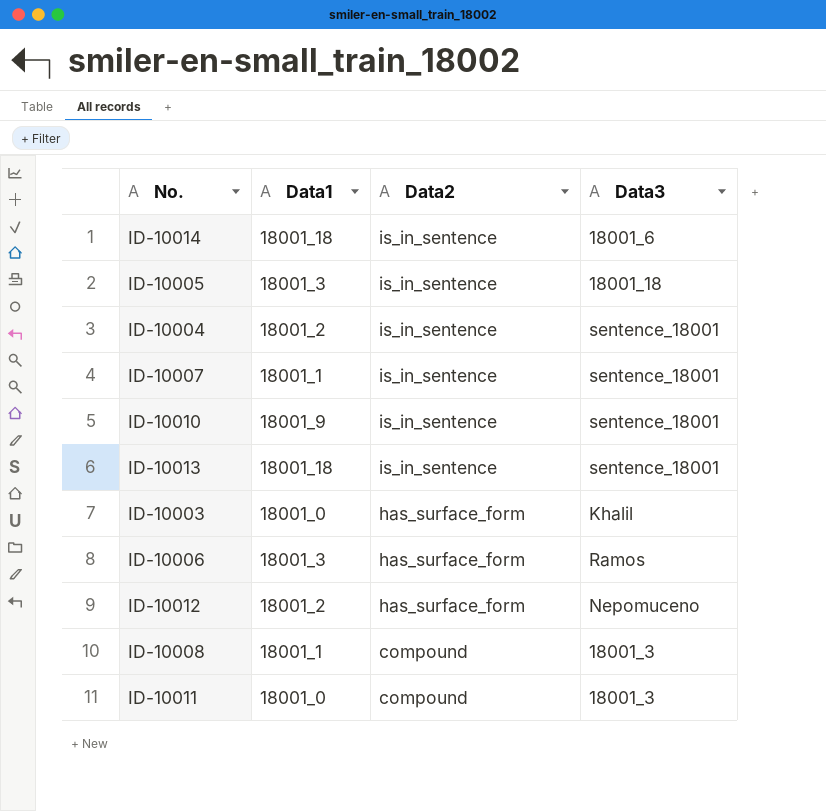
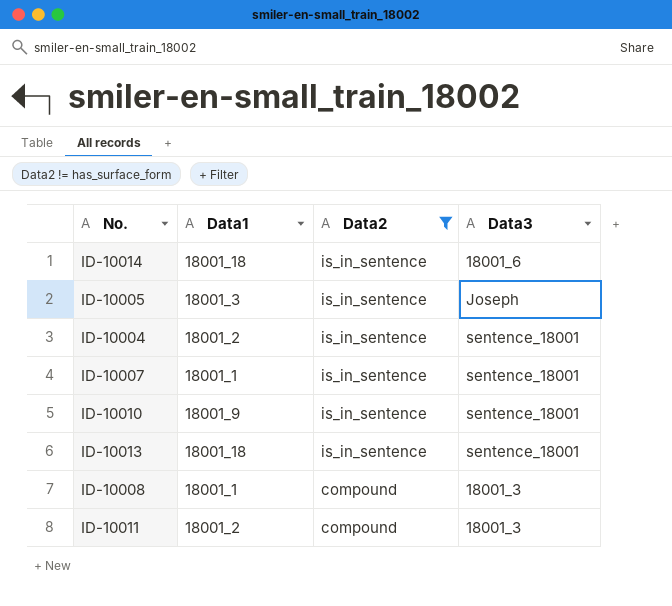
filter: none -> Data2 != has_surface_form
ID-10005 | Data3: 18001_18 -> Joseph
ID-10011 | Data1: 18001_0 -> 18001_2

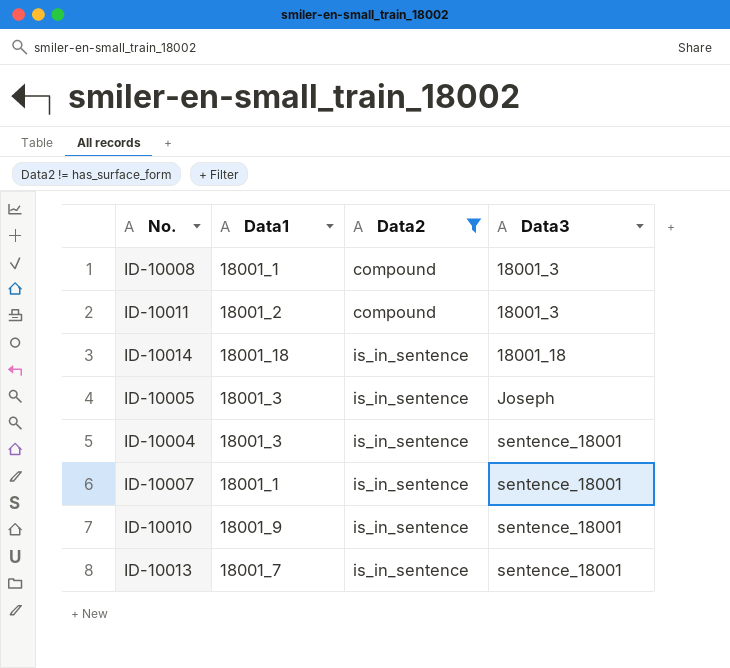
row order: Data2 descending -> Data2 ascending
ID-10014 | Data3: 18001_6 -> 18001_18
ID-10004 | Data1: 18001_2 -> 18001_3
ID-10013 | Data1: 18001_18 -> 18001_7

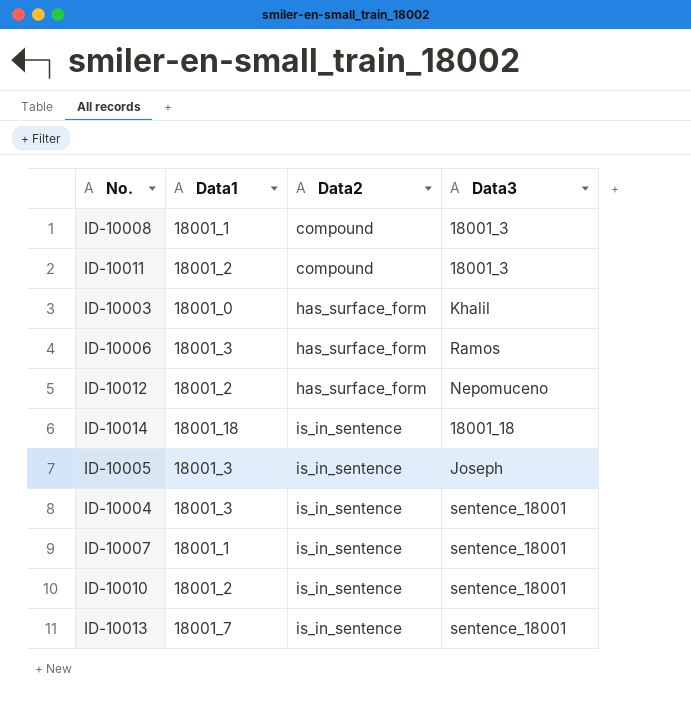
filter: Data2 != has_surface_form -> none
ID-10010 | Data1: 18001_9 -> 18001_2

